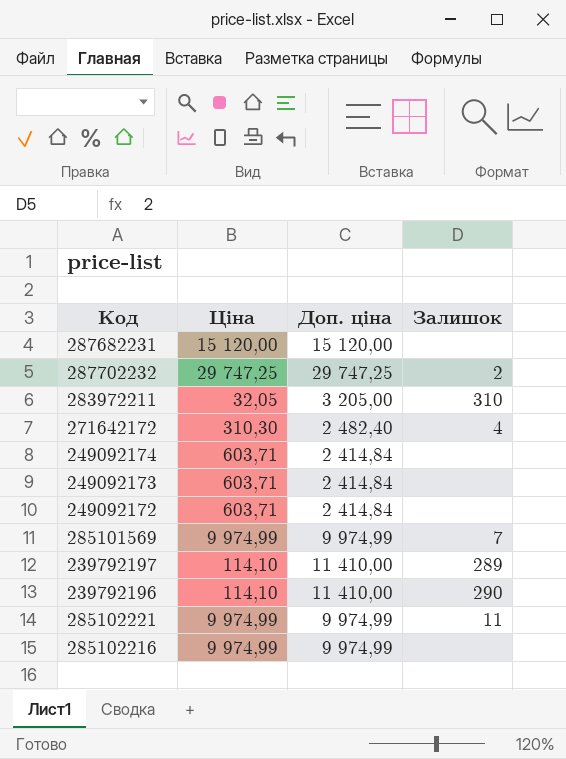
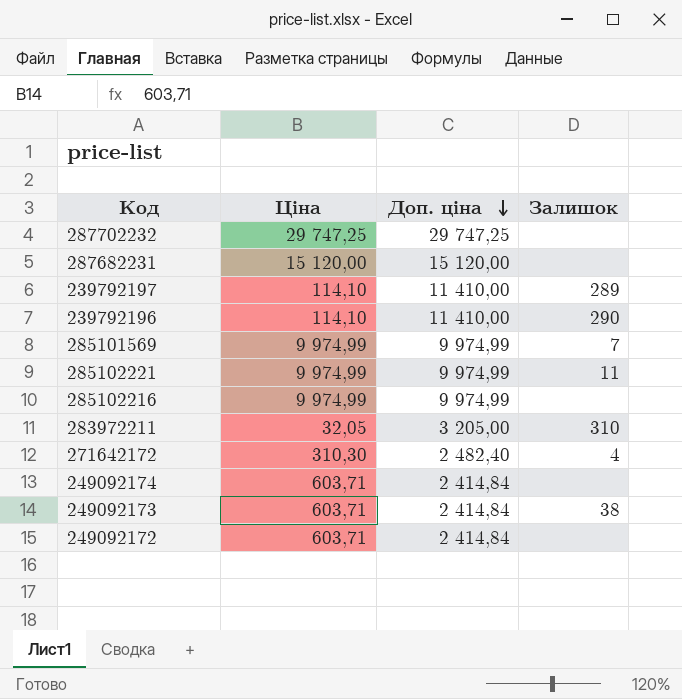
row order: none -> Доп. ціна descending
287702232 | Залишок: 2 -> none
249092173 | Залишок: none -> 38

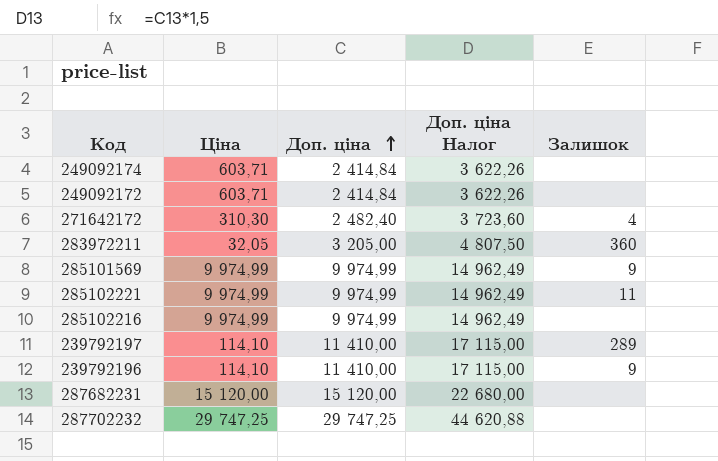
row order: Доп. ціна descending -> Доп. ціна ascending
column Доп. ціна Налог | formula: none -> [Доп. ціна] * 1,5
row 249092173: 603,71 | 2 414,84 | 38 -> none
283972211 | Залишок: 310 -> 360
285101569 | Залишок: 7 -> 9
239792196 | Залишок: 290 -> 9

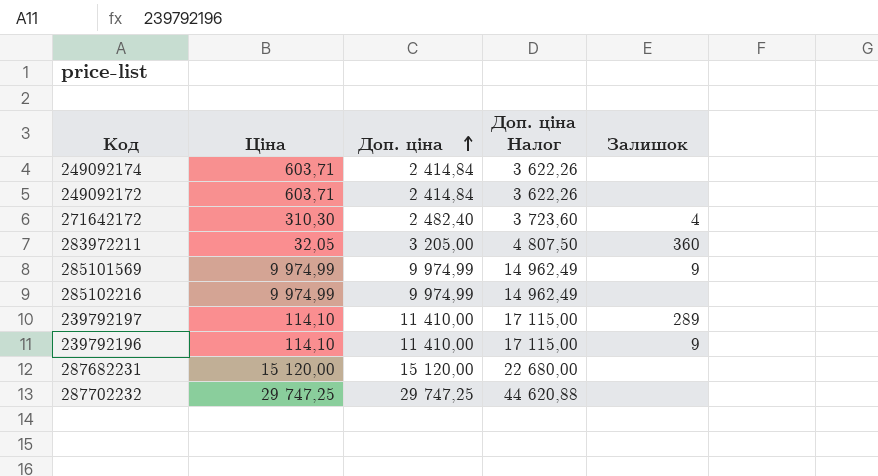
row 285102221: 9 974,99 | 9 974,99 | 14 962,49 | 11 -> none

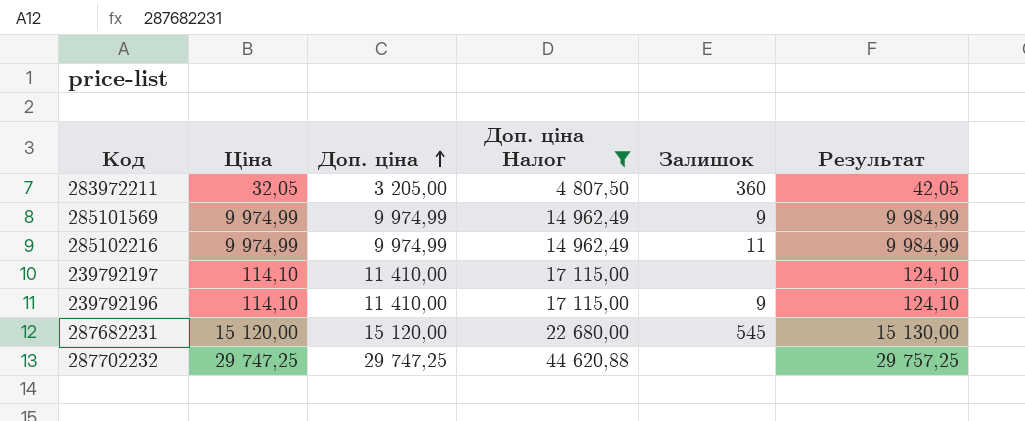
filter: none -> Доп. ціна Налог >= 4 807,50
column Результат | formula: none -> [Ціна] + 10
285102216 | Залишок: none -> 11
239792197 | Залишок: 289 -> none
287682231 | Залишок: none -> 545

